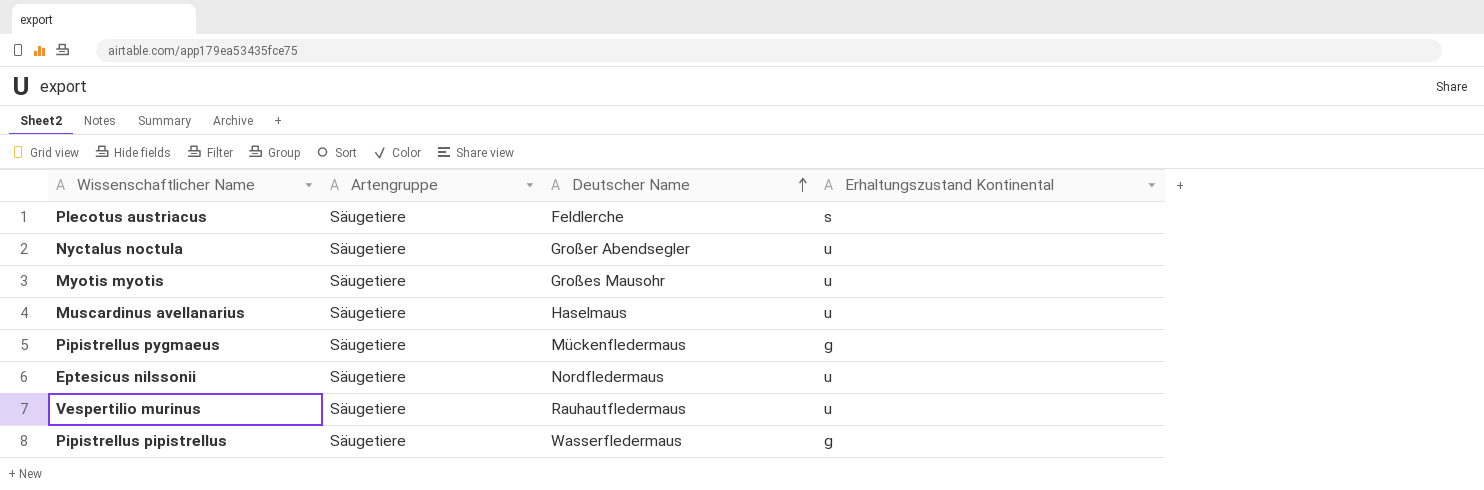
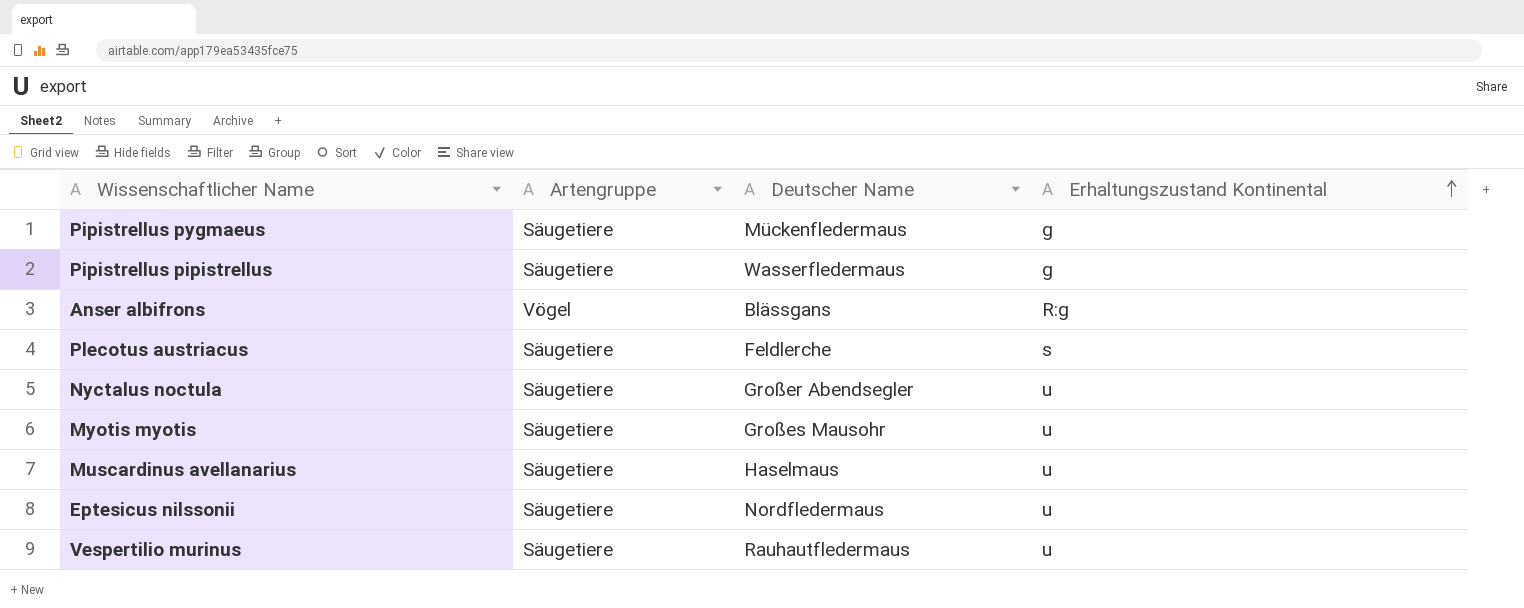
row order: Deutscher Name ascending -> Erhaltungszustand Kontinental ascending
row Anser albifrons: none -> Vögel | Blässgans | R:g

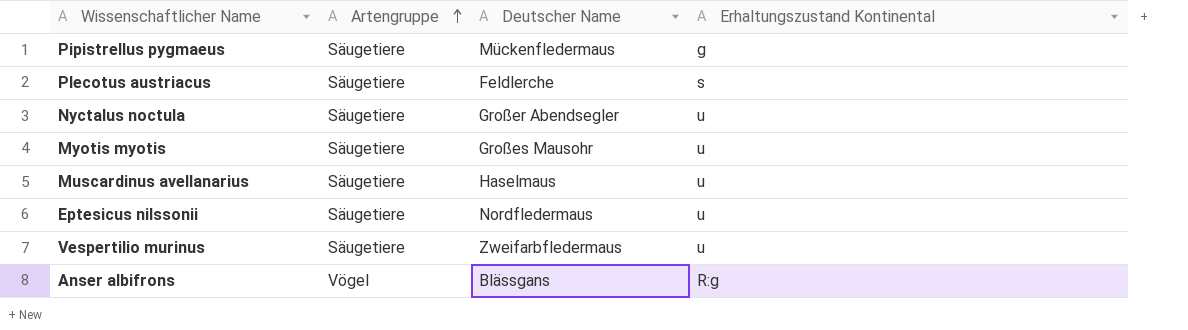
row order: Erhaltungszustand Kontinental ascending -> Artengruppe ascending
row Pipistrellus pipistrellus: Säugetiere | Wasserfledermaus | g -> none
Vespertilio murinus | Deutscher Name: Rauhautfledermaus -> Zweifarbfledermaus

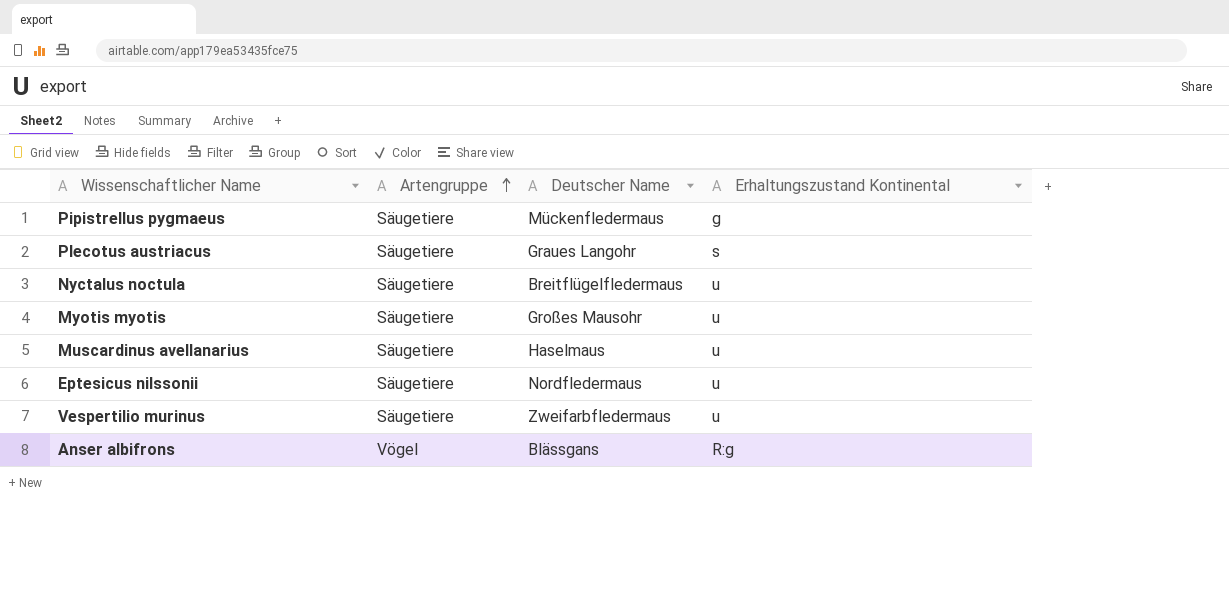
Plecotus austriacus | Deutscher Name: Feldlerche -> Graues Langohr
Nyctalus noctula | Deutscher Name: Großer Abendsegler -> Breitflügelfledermaus

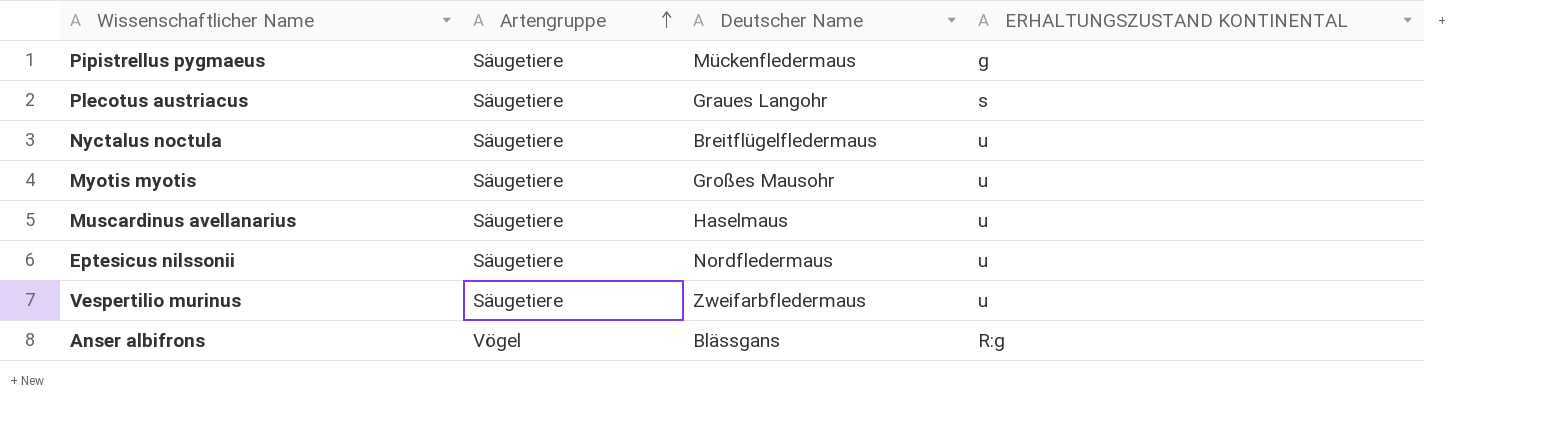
column name: Erhaltungszustand Kontinental -> ERHALTUNGSZUSTAND KONTINENTAL

